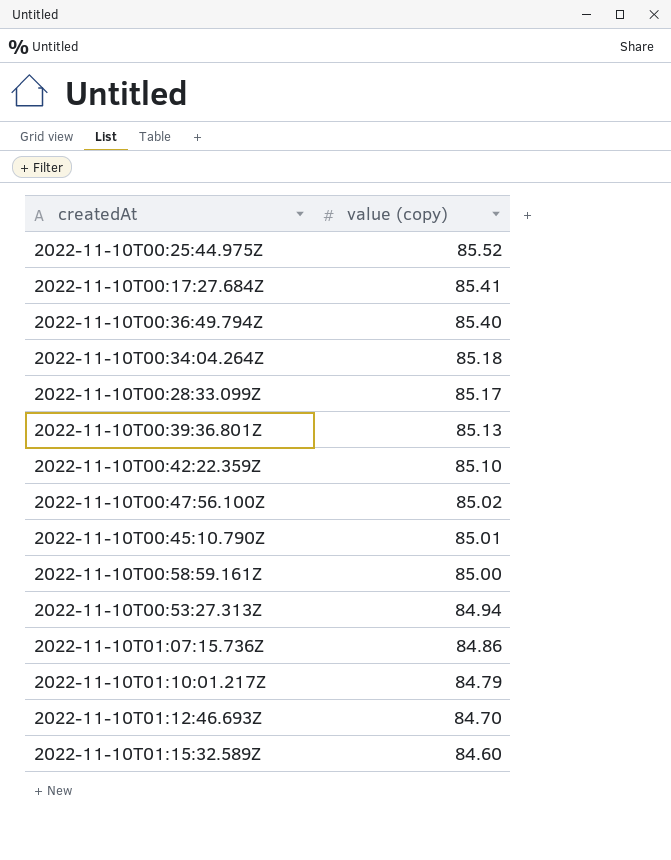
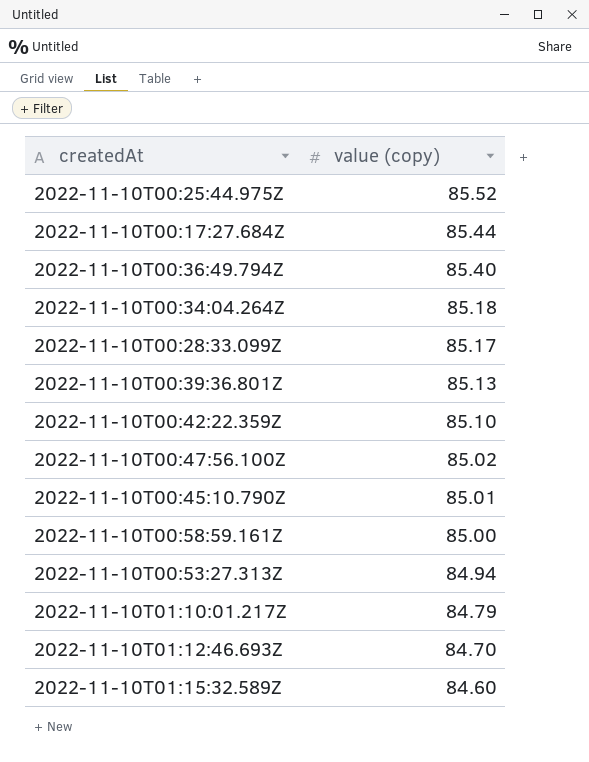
row 2022-11-10T01:07:15.736Z: 84.86 -> none
2022-11-10T00:17:27.684Z | value (copy): 85.41 -> 85.44

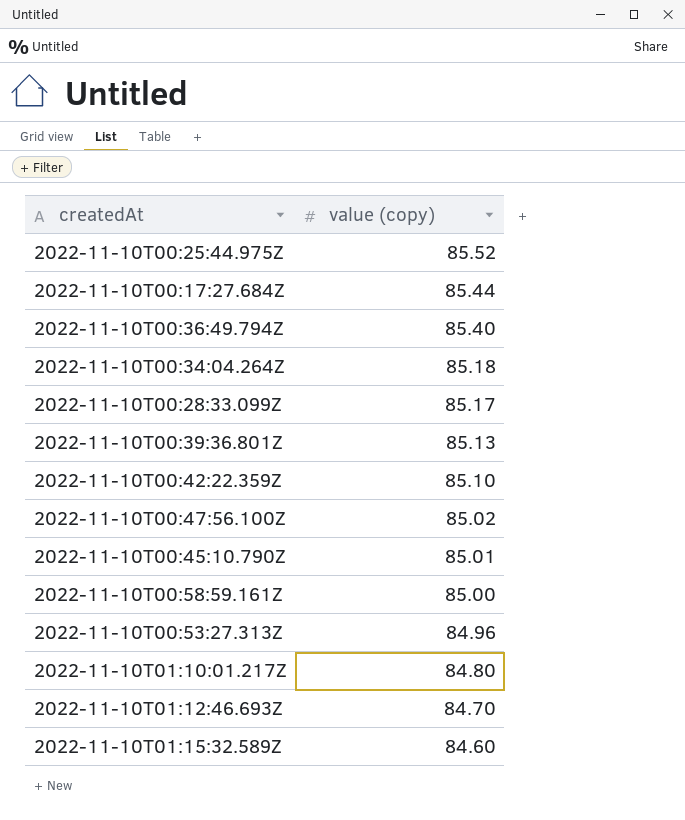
2022-11-10T00:53:27.313Z | value (copy): 84.94 -> 84.96
2022-11-10T01:10:01.217Z | value (copy): 84.79 -> 84.80

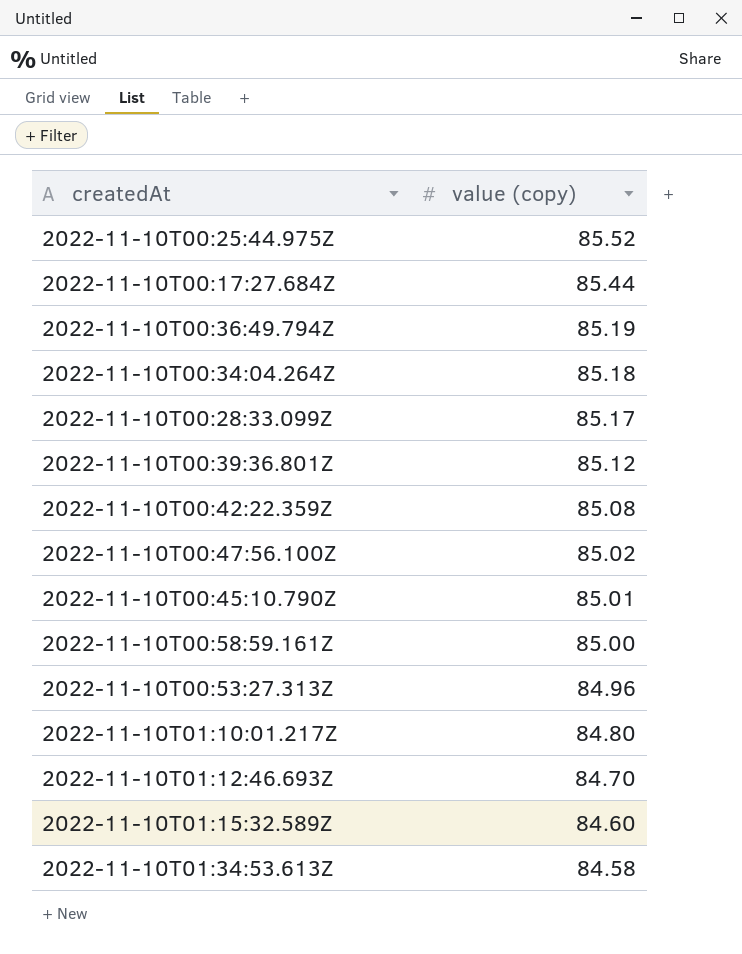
2022-11-10T00:36:49.794Z | value (copy): 85.40 -> 85.19
2022-11-10T00:39:36.801Z | value (copy): 85.13 -> 85.12
2022-11-10T00:42:22.359Z | value (copy): 85.10 -> 85.08
row 2022-11-10T01:34:53.613Z: none -> 84.58

